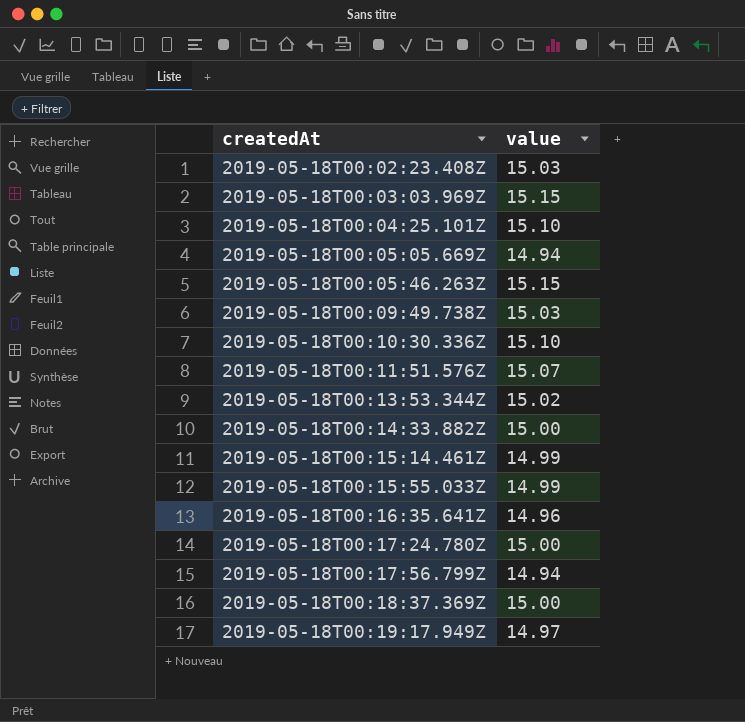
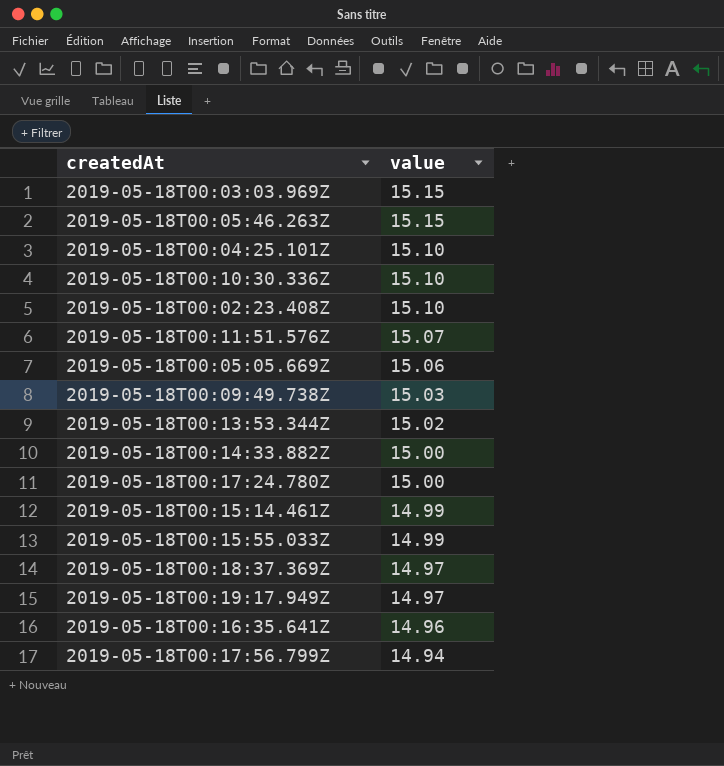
row order: createdAt ascending -> value descending
2019-05-18T00:02:23.408Z | value: 15.03 -> 15.10
2019-05-18T00:05:05.669Z | value: 14.94 -> 15.06
2019-05-18T00:18:37.369Z | value: 15.00 -> 14.97

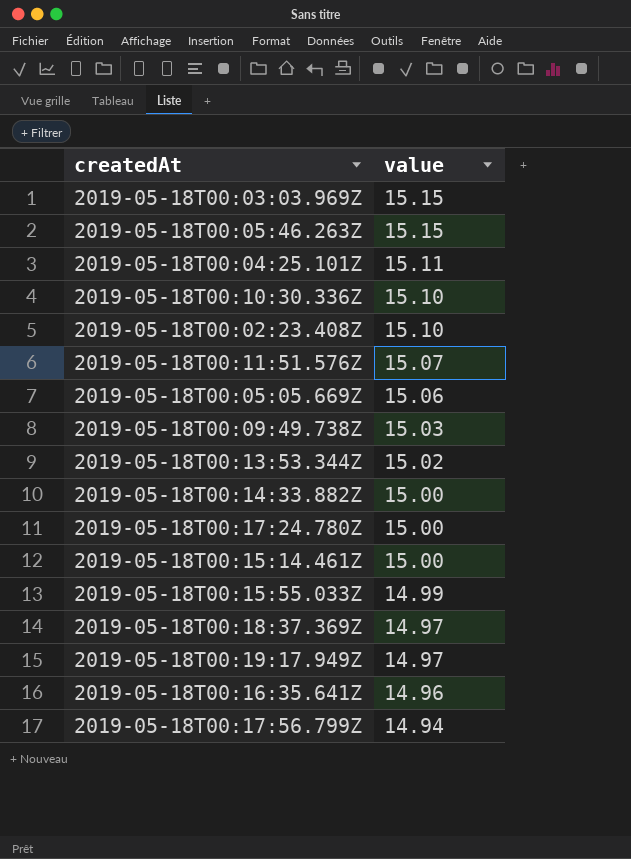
2019-05-18T00:04:25.101Z | value: 15.10 -> 15.11
2019-05-18T00:15:14.461Z | value: 14.99 -> 15.00

